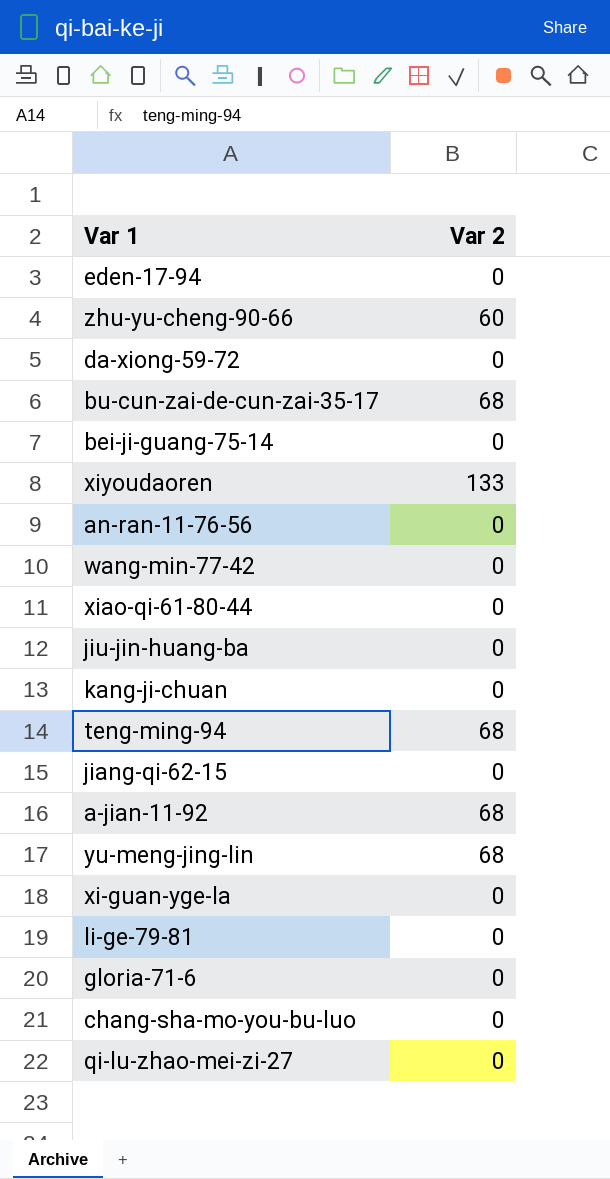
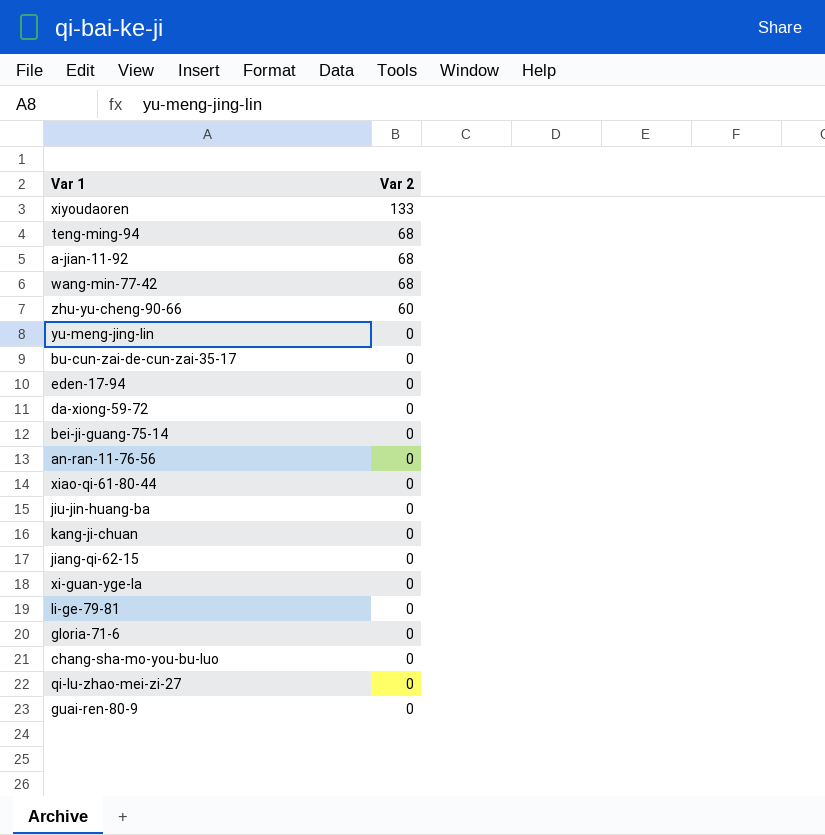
row order: none -> Var 2 descending
wang-min-77-42 | Var 2: 0 -> 68
yu-meng-jing-lin | Var 2: 68 -> 0
bu-cun-zai-de-cun-zai-35-17 | Var 2: 68 -> 0
row guai-ren-80-9: none -> 0

